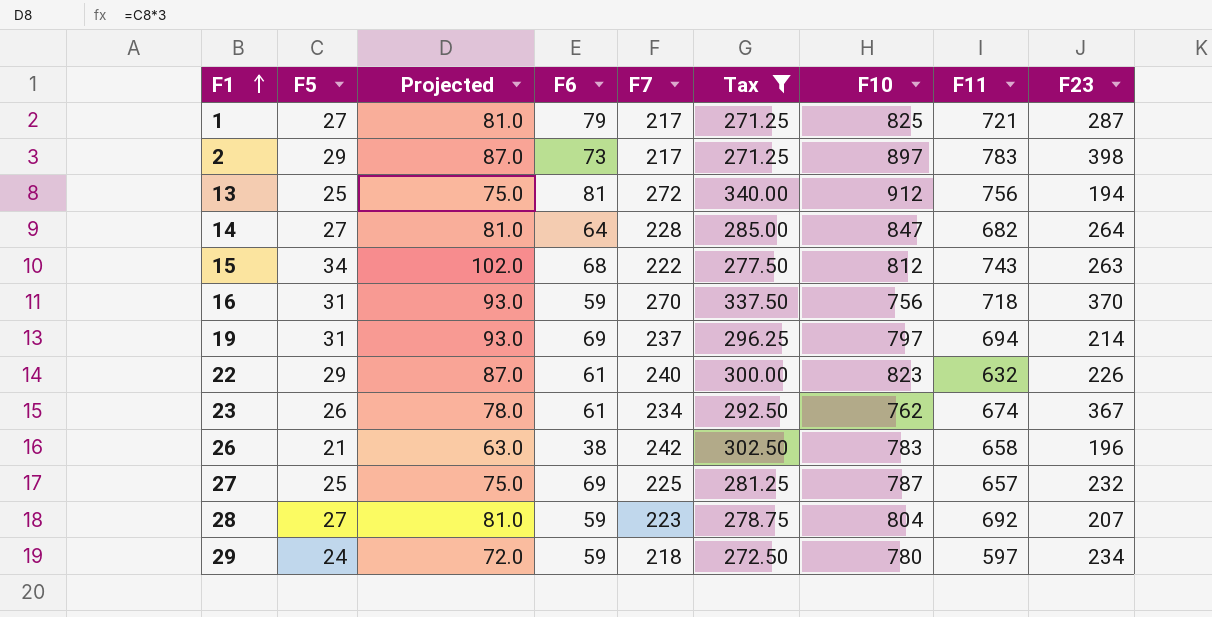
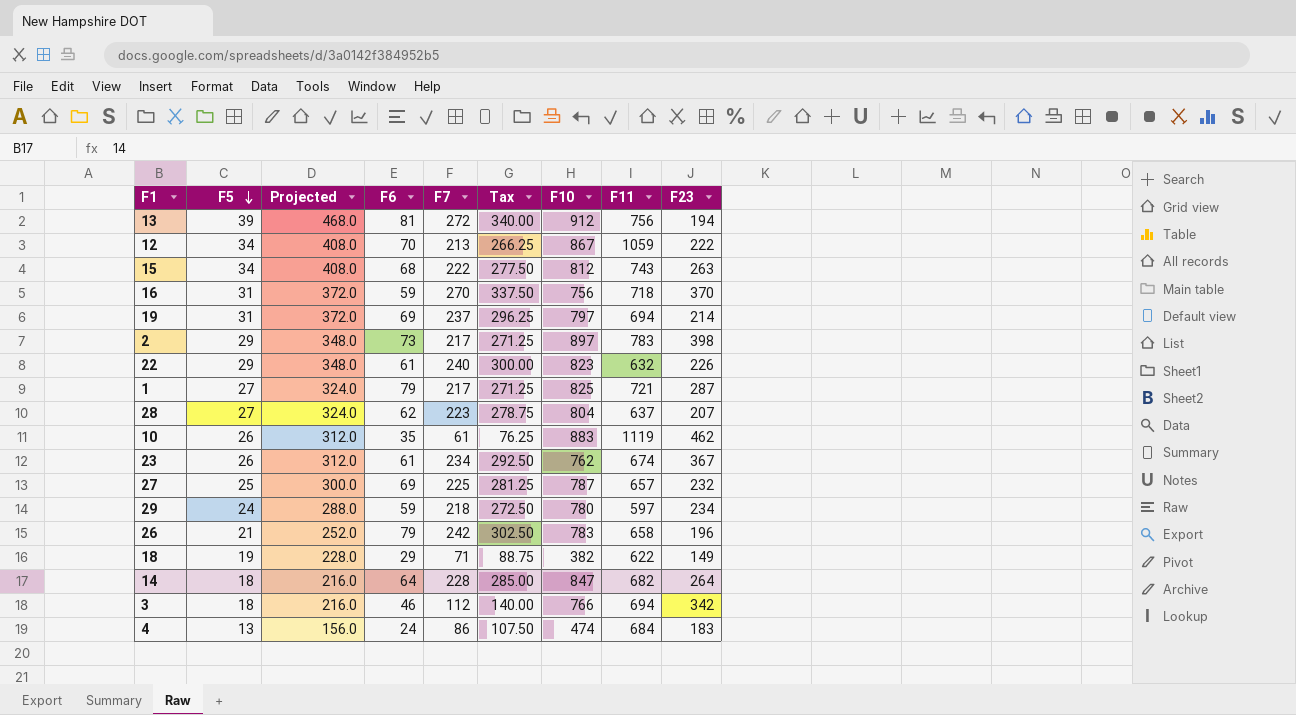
filter: Tax >= 271.25 -> none
row order: F1 ascending -> F5 descending
column Projected | formula: [F5] * 3 -> [F5] * 12
13 | F5: 25 -> 39
28 | F6: 59 -> 62
28 | F11: 692 -> 637
26 | F6: 38 -> 79
14 | F5: 27 -> 18

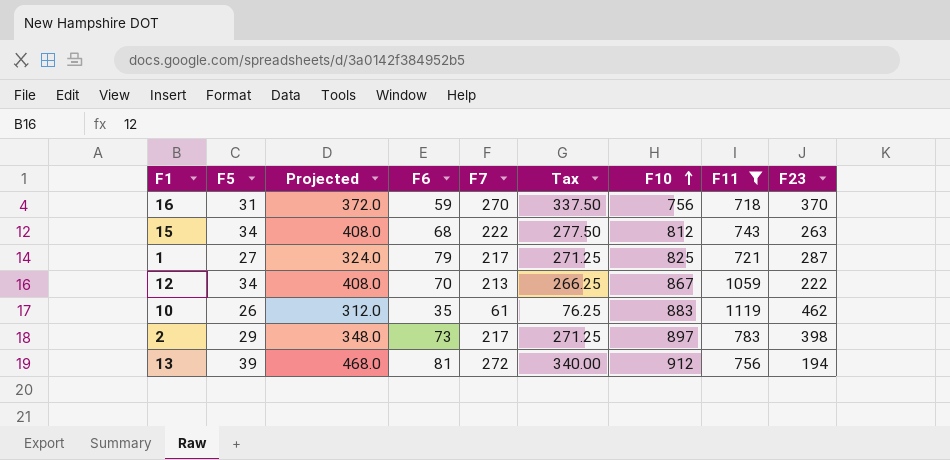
filter: none -> F11 >= 718
row order: F5 descending -> F10 ascending

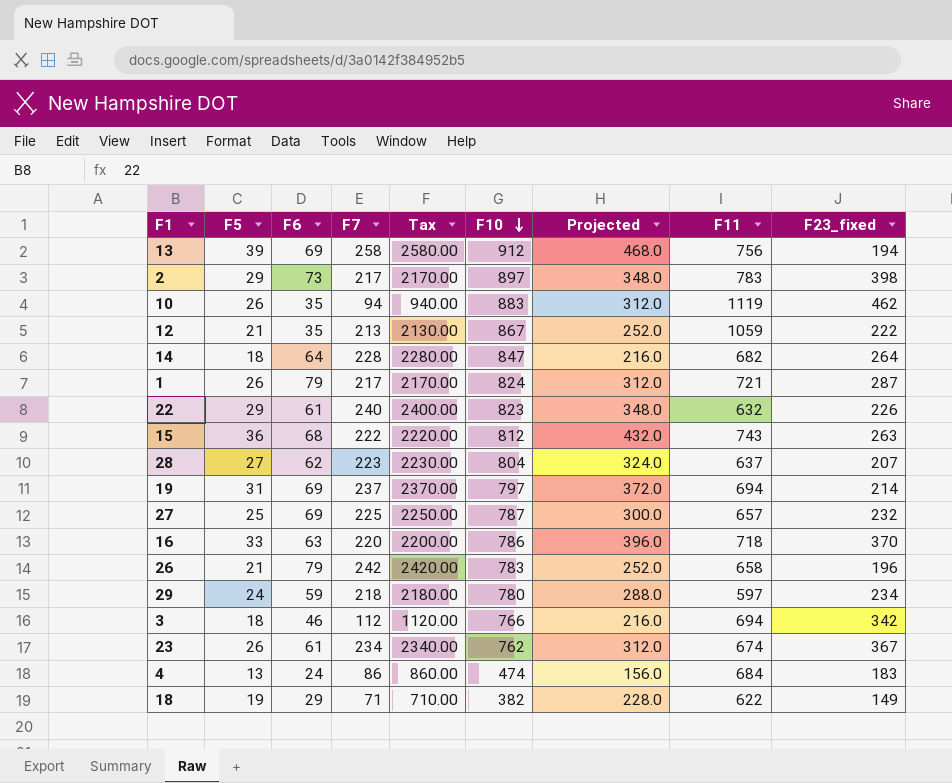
filter: F11 >= 718 -> none
row order: F10 ascending -> F10 descending
column Tax | formula: [F7] * 1.25 -> [F7] * 10
column Projected | position: 3 -> 7
column name: F23 -> F23_fixed
13 | F6: 81 -> 69
13 | F7: 272 -> 258
10 | F7: 61 -> 94
12 | F5: 34 -> 21
12 | F6: 70 -> 35
12 | Projected: 408.0 -> 252.0
1 | F5: 27 -> 26
1 | F10: 825 -> 824
1 | Projected: 324.0 -> 312.0
15 | F5: 34 -> 36
15 | Projected: 408.0 -> 432.0
16 | F5: 31 -> 33
16 | F6: 59 -> 63
16 | F7: 270 -> 220
16 | F10: 756 -> 786
16 | Projected: 372.0 -> 396.0

